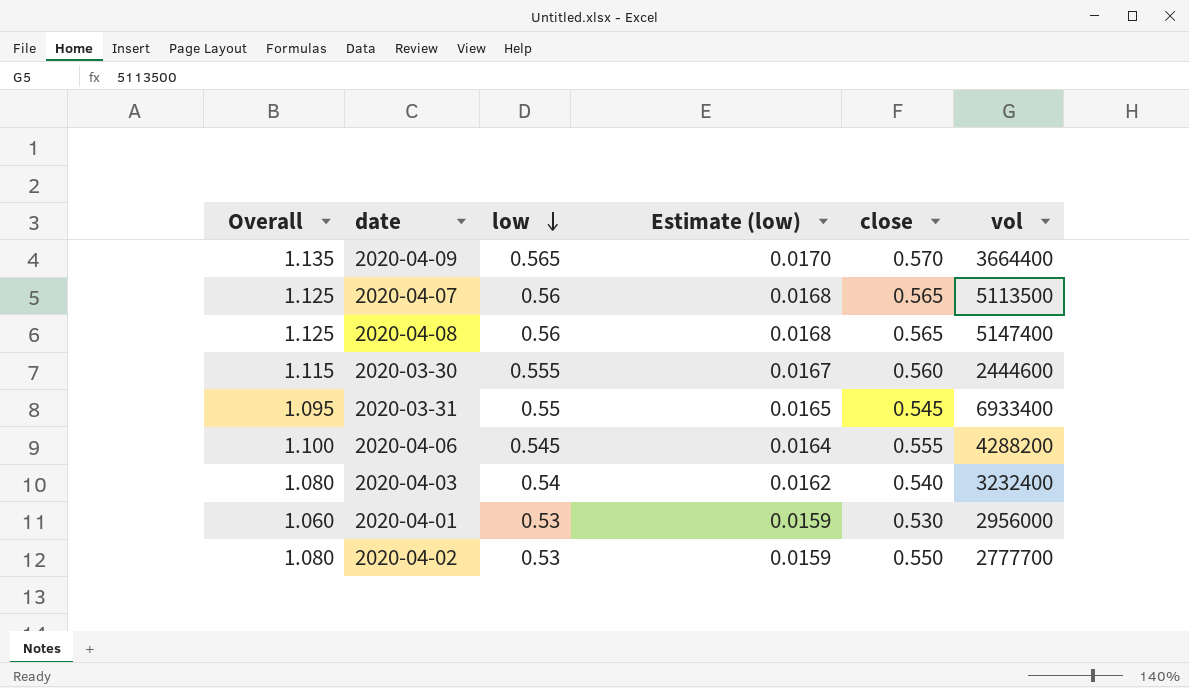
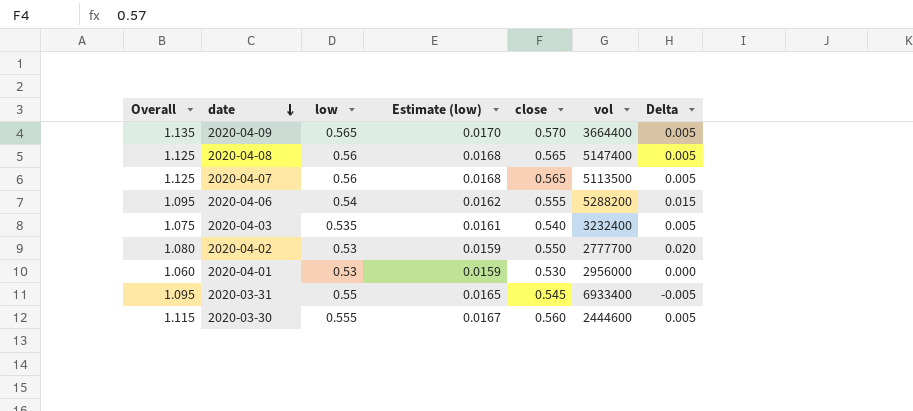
row order: low descending -> date descending
column Delta | formula: none -> [close] - [low]
2020-04-06 | Overall: 1.100 -> 1.095
2020-04-06 | low: 0.545 -> 0.54
2020-04-06 | Estimate (low): 0.0164 -> 0.0162
2020-04-06 | vol: 4288200 -> 5288200
2020-04-03 | Overall: 1.080 -> 1.075
2020-04-03 | low: 0.54 -> 0.535
2020-04-03 | Estimate (low): 0.0162 -> 0.0161

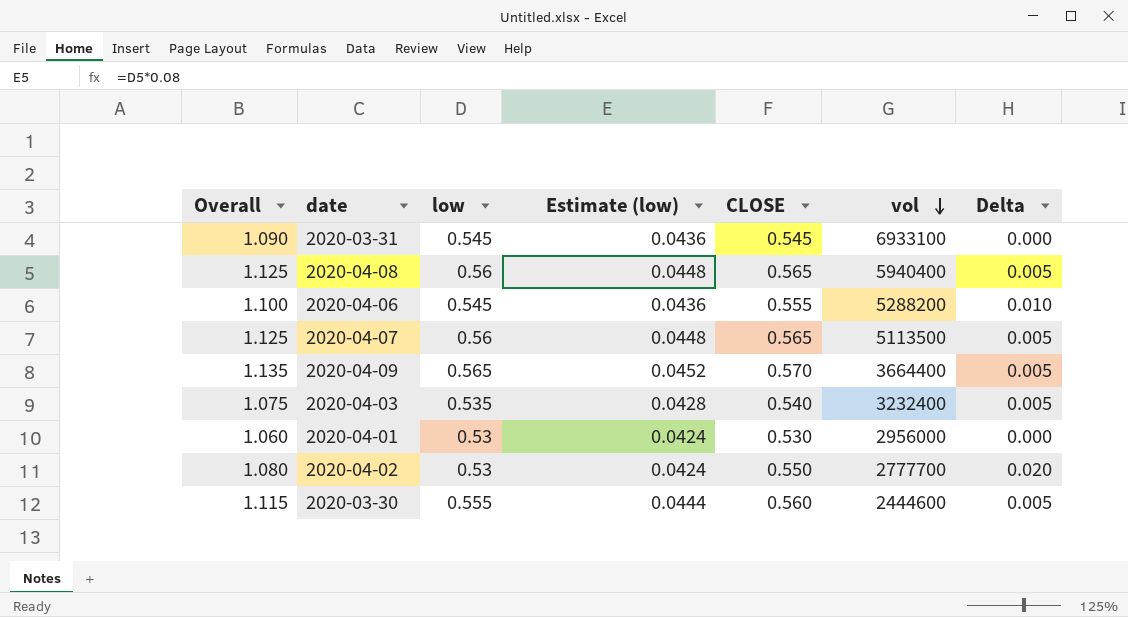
row order: date descending -> vol descending
column Estimate (low) | formula: [low] * 0.03 -> [low] * 0.08
column name: close -> CLOSE
2020-03-31 | Overall: 1.095 -> 1.090
2020-03-31 | low: 0.55 -> 0.545
2020-03-31 | vol: 6933400 -> 6933100
2020-03-31 | Delta: -0.005 -> 0.000
2020-04-08 | vol: 5147400 -> 5940400
2020-04-06 | Overall: 1.095 -> 1.100
2020-04-06 | low: 0.54 -> 0.545
2020-04-06 | Delta: 0.015 -> 0.010

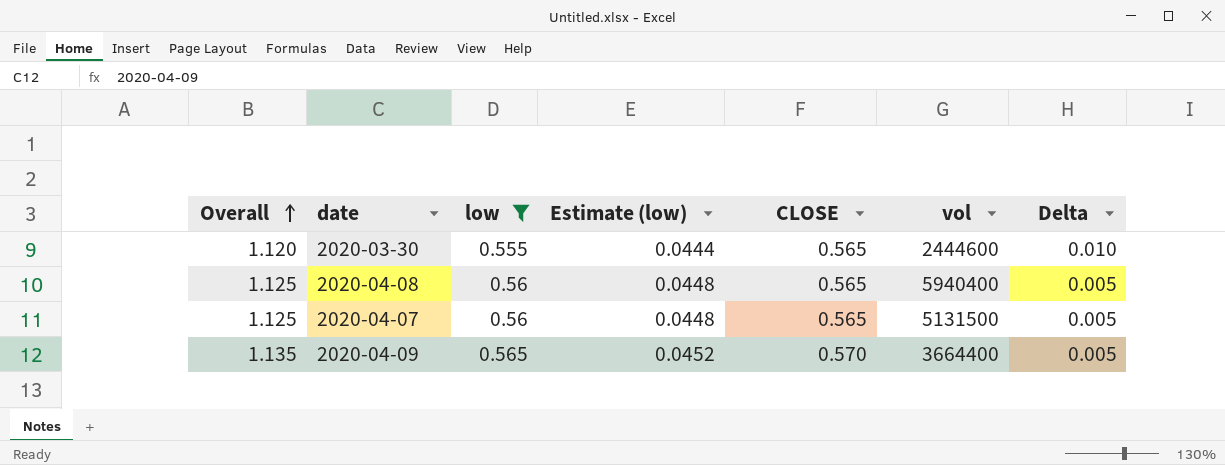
filter: none -> low >= 0.555
row order: vol descending -> Overall ascending
2020-03-30 | Overall: 1.115 -> 1.120
2020-03-30 | CLOSE: 0.560 -> 0.565
2020-03-30 | Delta: 0.005 -> 0.010
2020-04-07 | vol: 5113500 -> 5131500

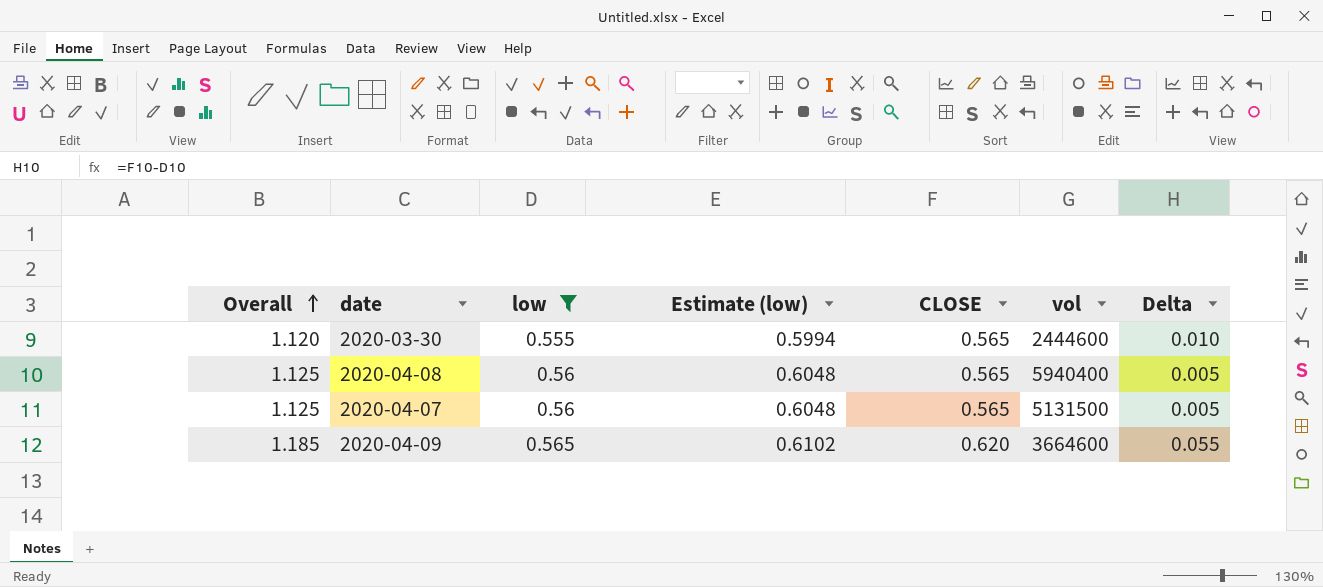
column Estimate (low) | formula: [low] * 0.08 -> [low] * 1.08
2020-04-09 | Overall: 1.135 -> 1.185
2020-04-09 | CLOSE: 0.570 -> 0.620
2020-04-09 | vol: 3664400 -> 3664600
2020-04-09 | Delta: 0.005 -> 0.055

